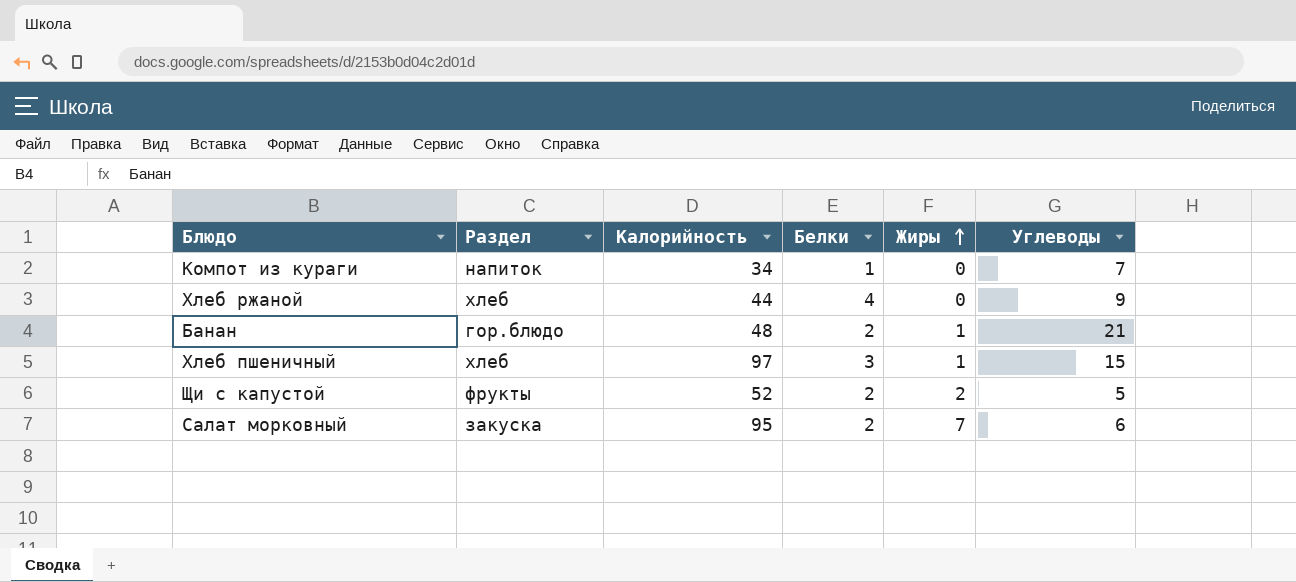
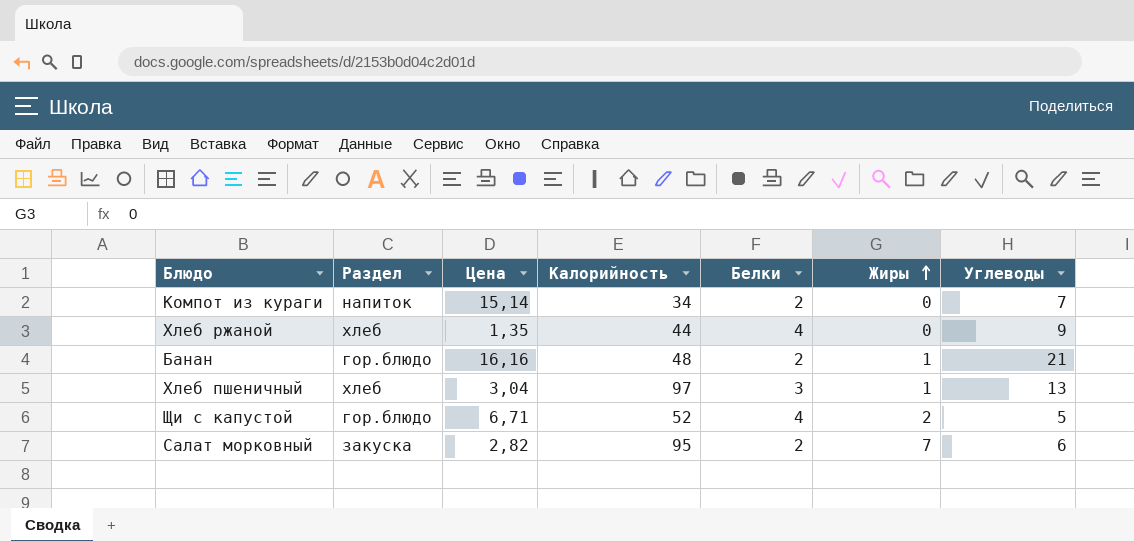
column Цена | position: none -> 3
Компот из кураги | Белки: 1 -> 2
Хлеб пшеничный | Углеводы: 15 -> 13
Щи с капустой | Раздел: фрукты -> гор.блюдо
Щи с капустой | Белки: 2 -> 4

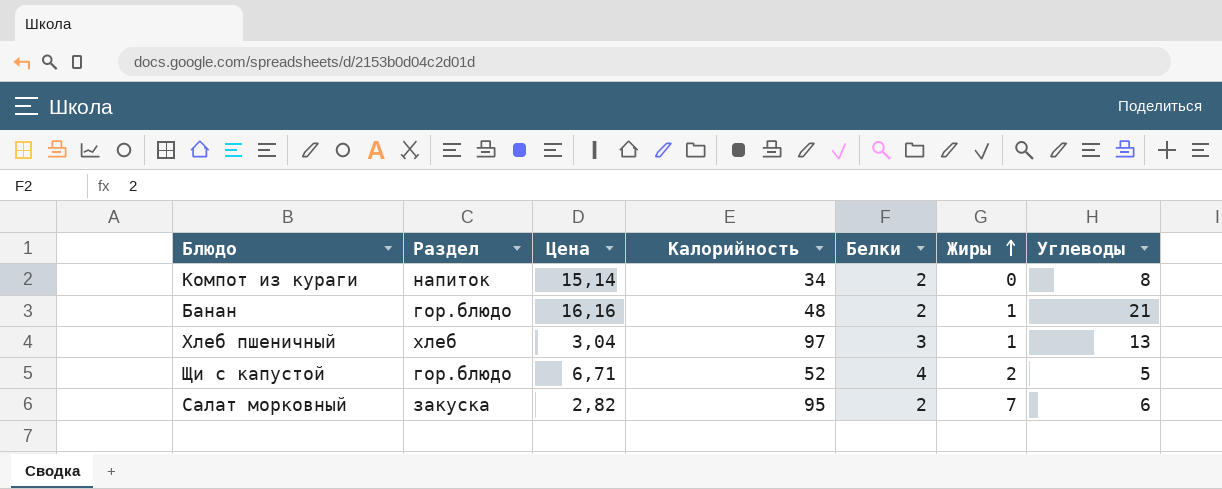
row Хлеб ржаной: хлеб | 1,35 | 44 | 4 | 0 | 9 -> none
Компот из кураги | Углеводы: 7 -> 8

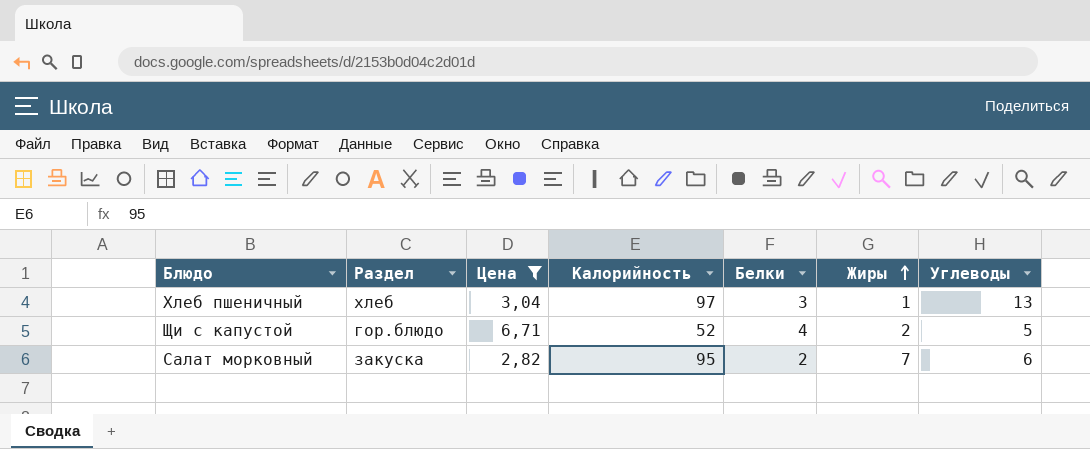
filter: none -> Цена <= 6,71

